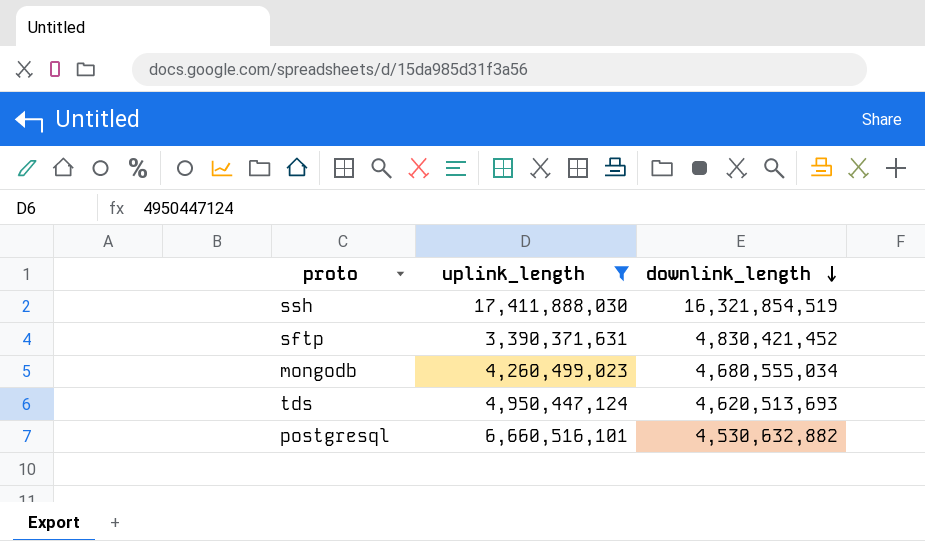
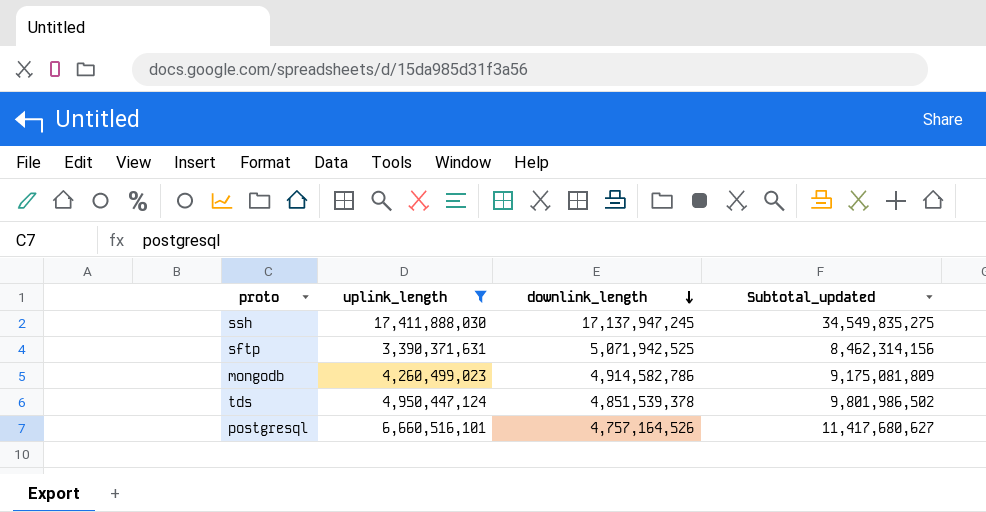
column Subtotal_updated | formula: none -> [uplink_length] + [downlink_length]
ssh | downlink_length: 16,321,854,519 -> 17,137,947,245
sftp | downlink_length: 4,830,421,452 -> 5,071,942,525
mongodb | downlink_length: 4,680,555,034 -> 4,914,582,786
tds | downlink_length: 4,620,513,693 -> 4,851,539,378
postgresql | downlink_length: 4,530,632,882 -> 4,757,164,526

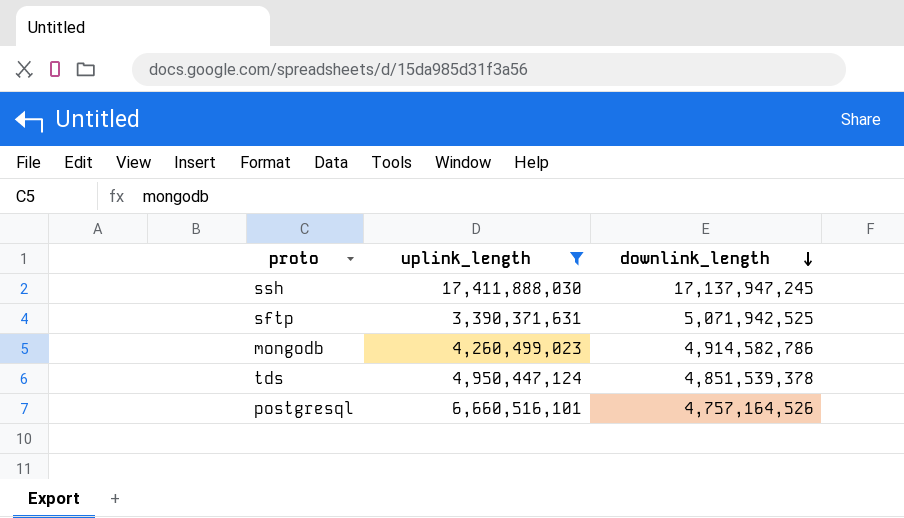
column Subtotal_updated | formula: [uplink_length] + [downlink_length] -> none

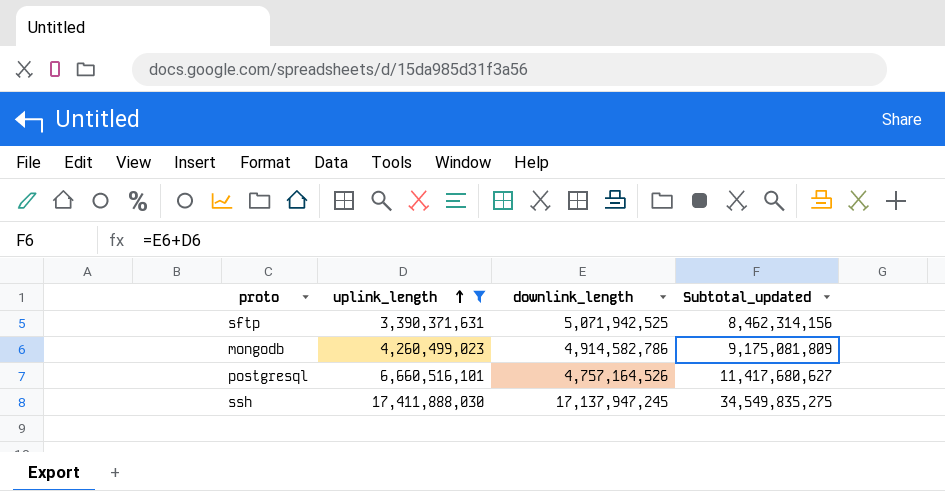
row order: downlink_length descending -> uplink_length ascending
column Subtotal_updated | formula: none -> [uplink_length] + [downlink_length]
row tds: 4,950,447,124 | 4,851,539,378 -> none

